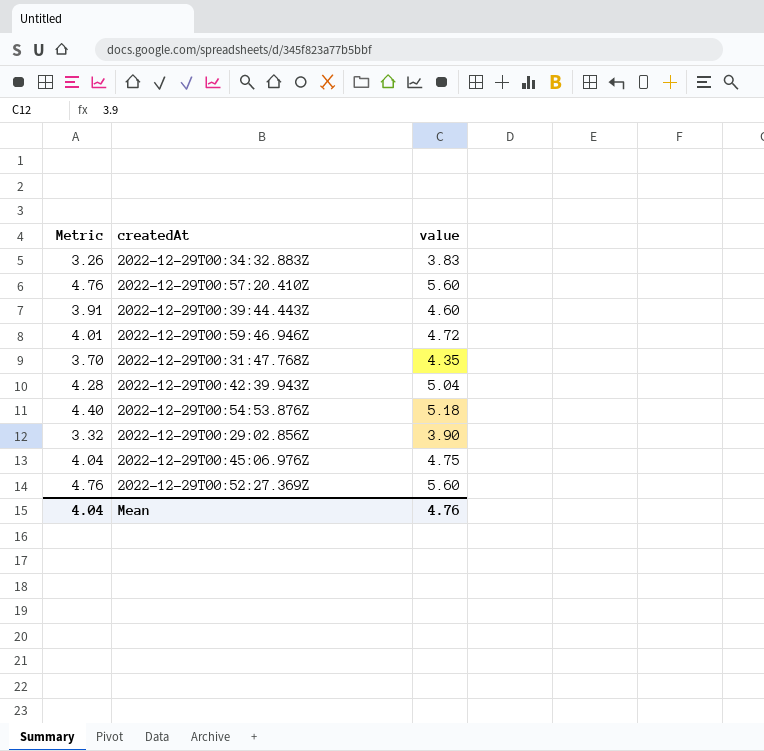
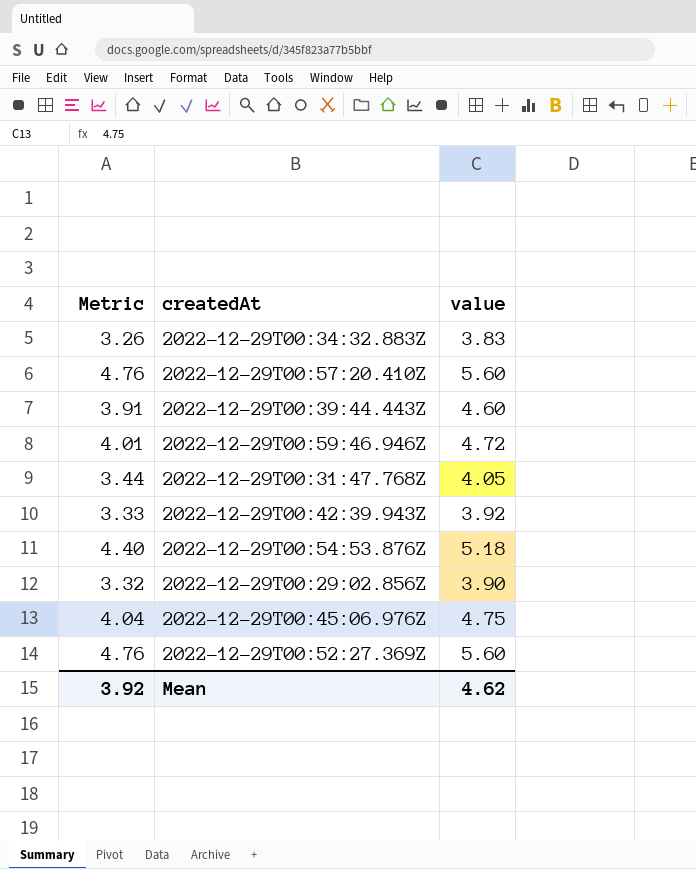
2022-12-29T00:31:47.768Z | Metric: 3.70 -> 3.44
2022-12-29T00:31:47.768Z | value: 4.35 -> 4.05
2022-12-29T00:42:39.943Z | Metric: 4.28 -> 3.33
2022-12-29T00:42:39.943Z | value: 5.04 -> 3.92
Mean | Metric: 4.04 -> 3.92
Mean | value: 4.76 -> 4.62

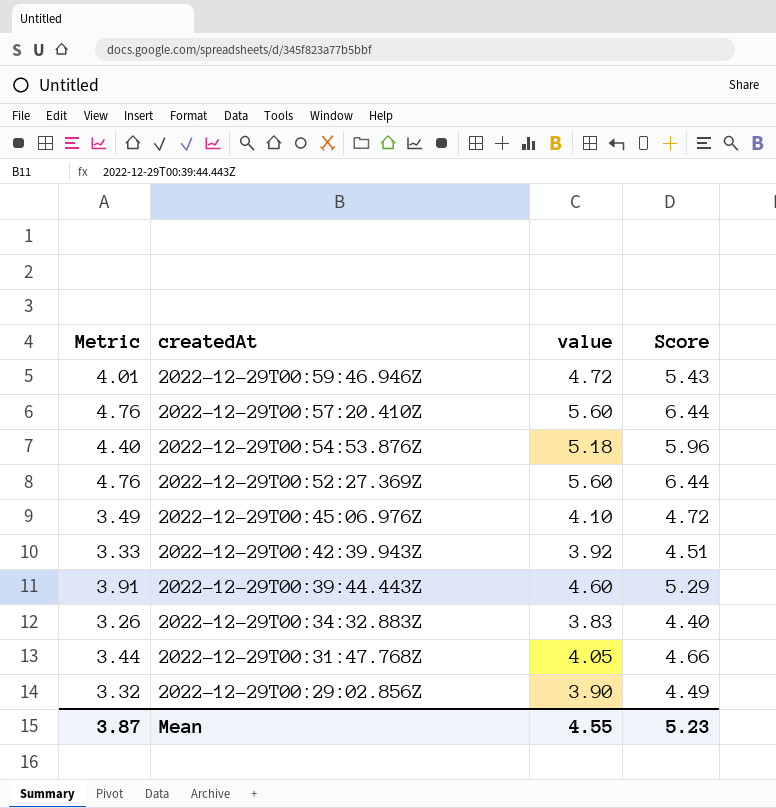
row order: none -> createdAt descending
column Score | formula: none -> [value] * 1.15
2022-12-29T00:45:06.976Z | Metric: 4.04 -> 3.49
2022-12-29T00:45:06.976Z | value: 4.75 -> 4.10
Mean | Metric: 3.92 -> 3.87
Mean | value: 4.62 -> 4.55

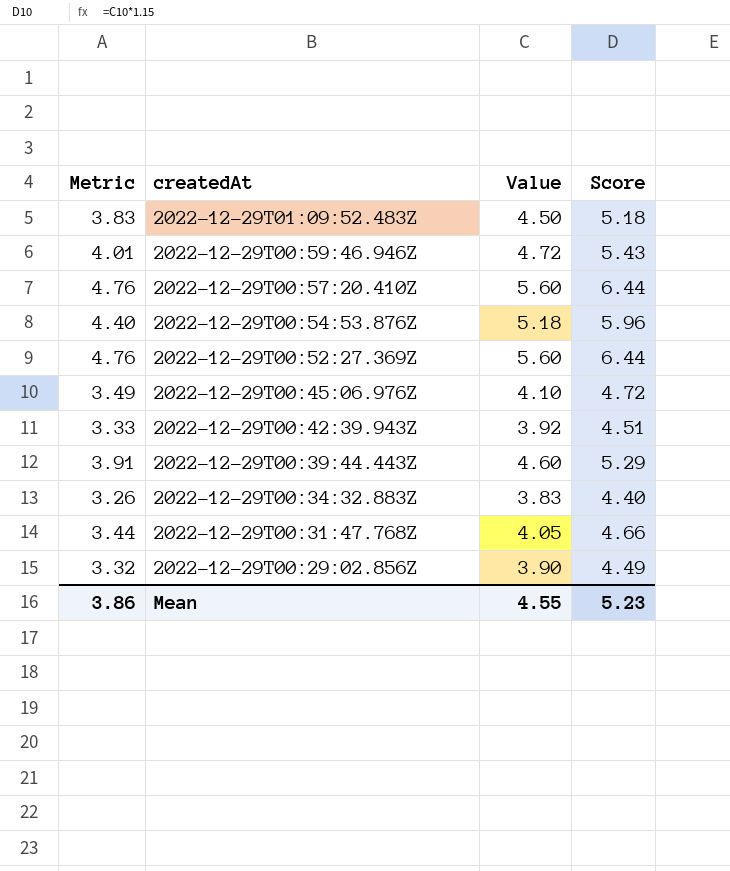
column name: value -> Value
row 2022-12-29T01:09:52.483Z: none -> 3.83 | 4.50 | 5.18
Mean | Metric: 3.87 -> 3.86

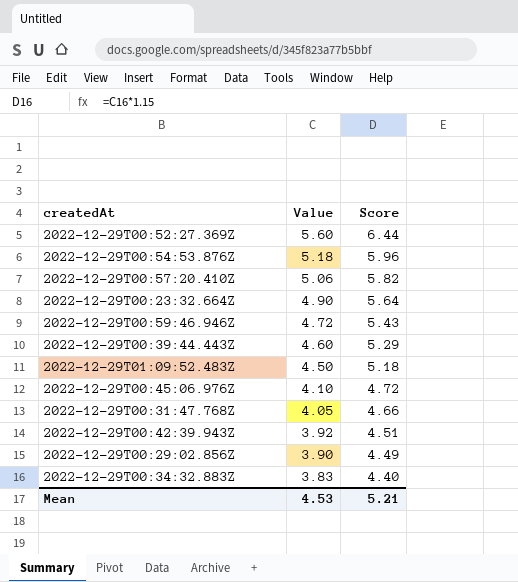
row order: createdAt descending -> Value descending
column Metric | formula: [Value] * 0.85 -> none
2022-12-29T00:57:20.410Z | Value: 5.60 -> 5.06
2022-12-29T00:57:20.410Z | Score: 6.44 -> 5.82
row 2022-12-29T00:23:32.664Z: none -> 4.90 | 5.64
Mean | Value: 4.55 -> 4.53
Mean | Score: 5.23 -> 5.21

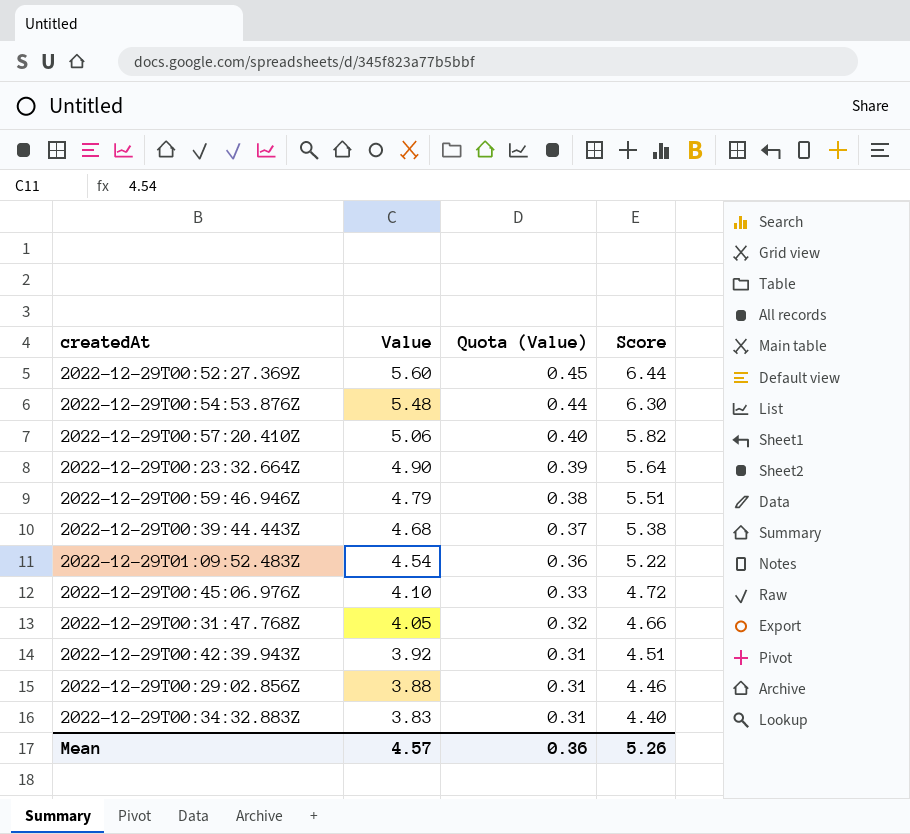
column Quota (Value) | formula: none -> [Value] * 0.08
2022-12-29T00:54:53.876Z | Value: 5.18 -> 5.48
2022-12-29T00:54:53.876Z | Score: 5.96 -> 6.30
2022-12-29T00:59:46.946Z | Value: 4.72 -> 4.79
2022-12-29T00:59:46.946Z | Score: 5.43 -> 5.51
2022-12-29T00:39:44.443Z | Value: 4.60 -> 4.68
2022-12-29T00:39:44.443Z | Score: 5.29 -> 5.38
2022-12-29T01:09:52.483Z | Value: 4.50 -> 4.54
2022-12-29T01:09:52.483Z | Score: 5.18 -> 5.22
2022-12-29T00:29:02.856Z | Value: 3.90 -> 3.88
2022-12-29T00:29:02.856Z | Score: 4.49 -> 4.46
Mean | Value: 4.53 -> 4.57
Mean | Score: 5.21 -> 5.26

